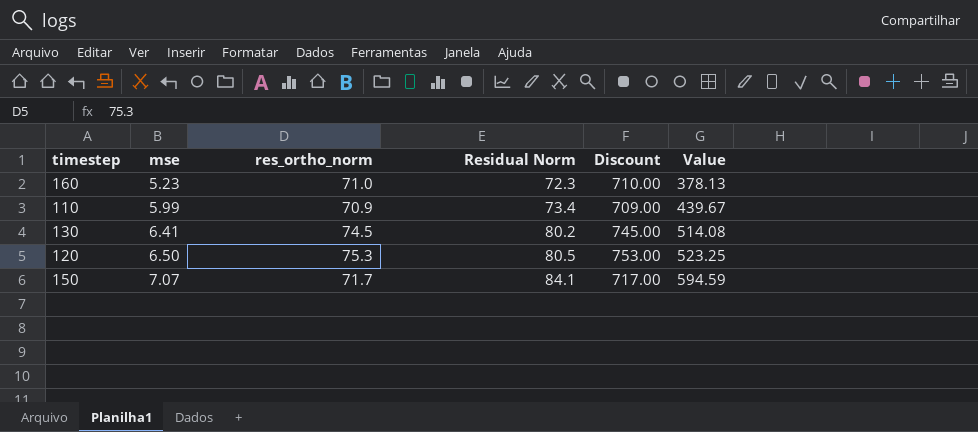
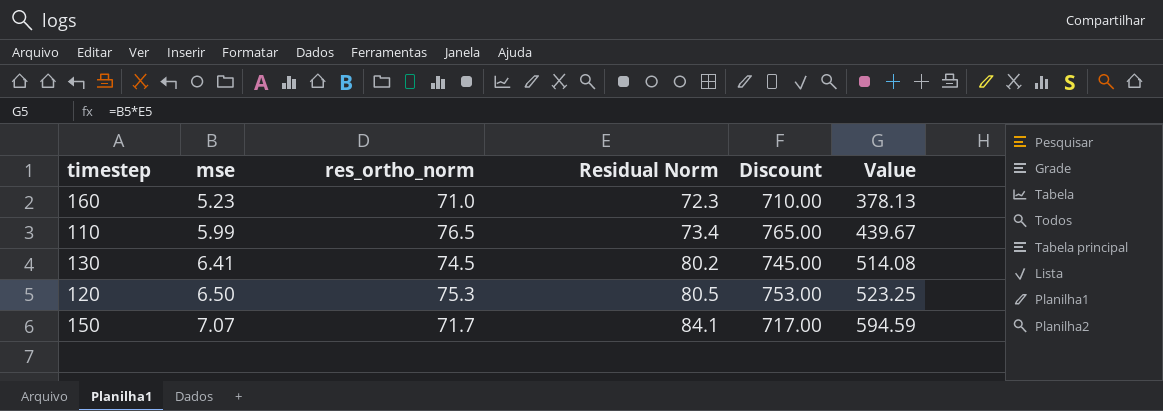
110 | res_ortho_norm: 70.9 -> 76.5
110 | Discount: 709.00 -> 765.00

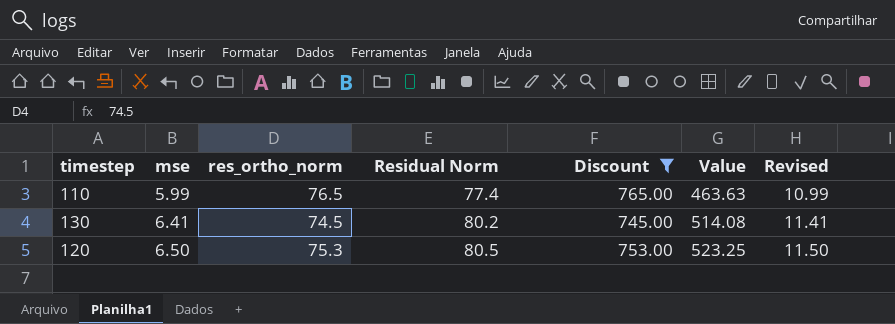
filter: none -> Discount >= 745.00
column Revised | formula: none -> [mse] + 5
110 | Residual Norm: 73.4 -> 77.4
110 | Value: 439.67 -> 463.63

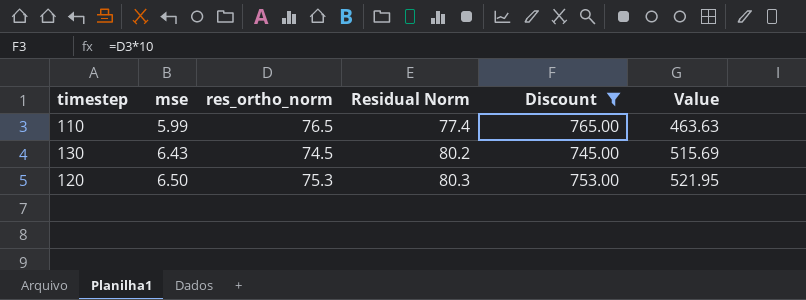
column Revised | formula: [mse] + 5 -> none
130 | mse: 6.41 -> 6.43
130 | Value: 514.08 -> 515.69
120 | Residual Norm: 80.5 -> 80.3
120 | Value: 523.25 -> 521.95

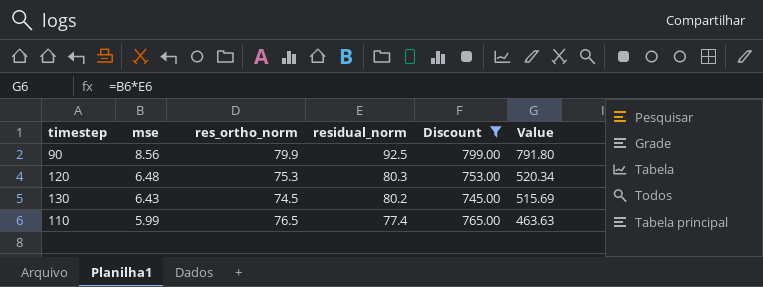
row order: mse ascending -> mse descending
column name: Residual Norm -> residual_norm
row 90: none -> 8.56 | 79.9 | 92.5 | 799.00 | 791.80
120 | mse: 6.50 -> 6.48
120 | Value: 521.95 -> 520.34

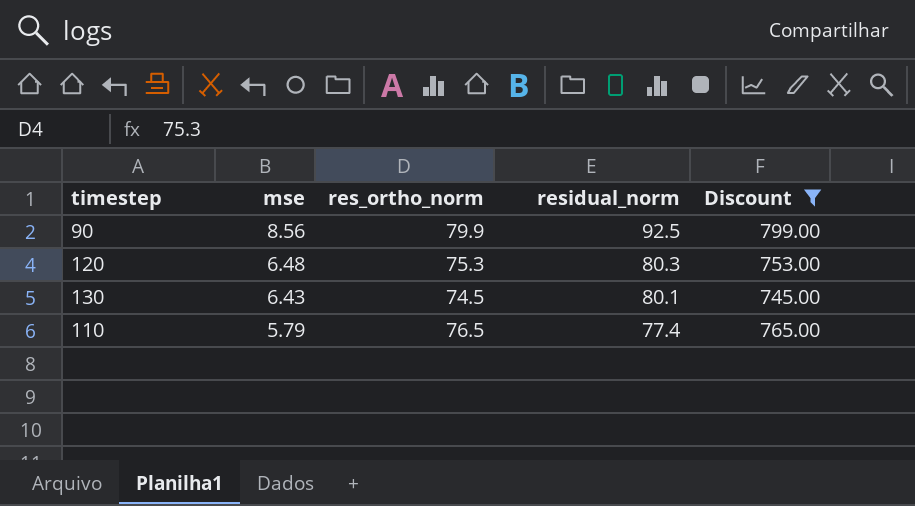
column Value | formula: [mse] * [residual_norm] -> none
130 | residual_norm: 80.2 -> 80.1
110 | mse: 5.99 -> 5.79

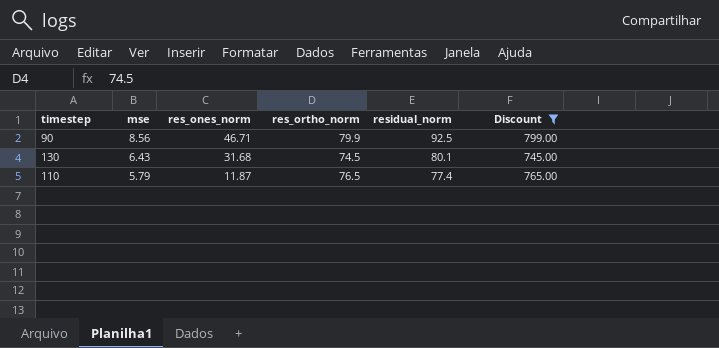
column res_ones_norm | position: none -> 3
row 120: 6.48 | 75.3 | 80.3 | 753.00 -> none

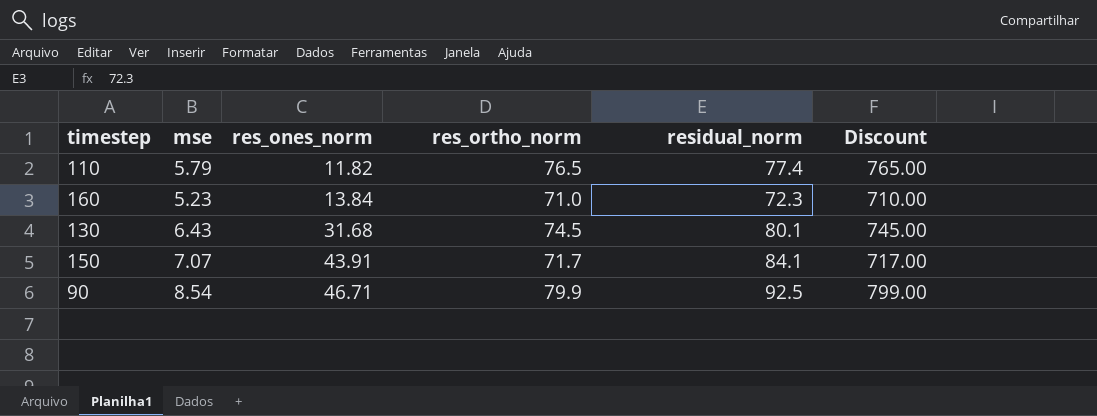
filter: Discount >= 745.00 -> none
row order: mse descending -> res_ones_norm ascending
110 | res_ones_norm: 11.87 -> 11.82
90 | mse: 8.56 -> 8.54

